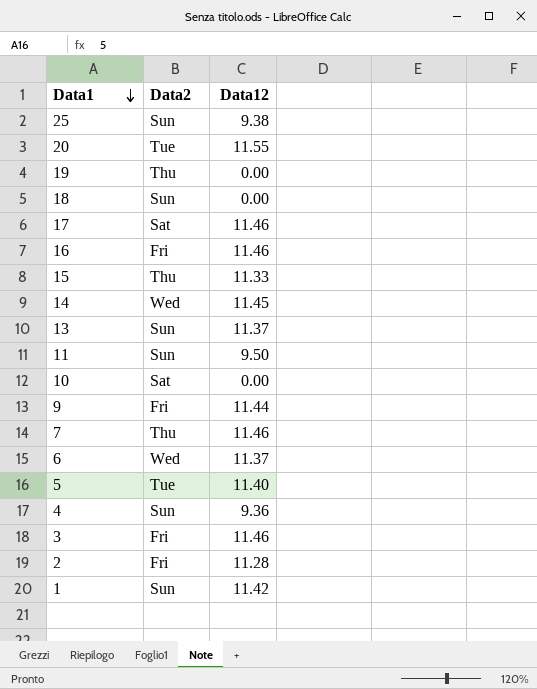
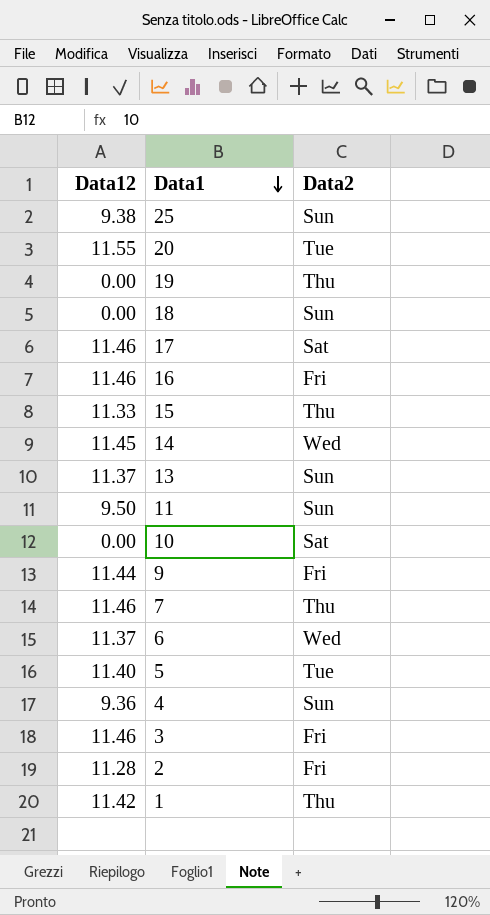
column Data12 | position: 3 -> 1
1 | Data2: Sun -> Thu

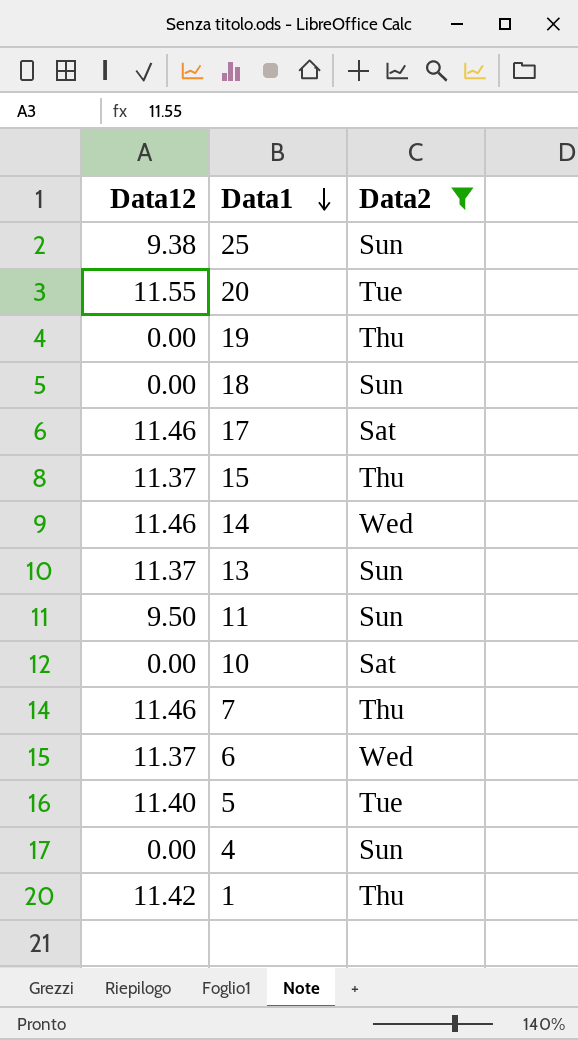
filter: none -> Data2 != Fri
15 | Data12: 11.33 -> 11.37
14 | Data12: 11.45 -> 11.46
4 | Data12: 9.36 -> 0.00

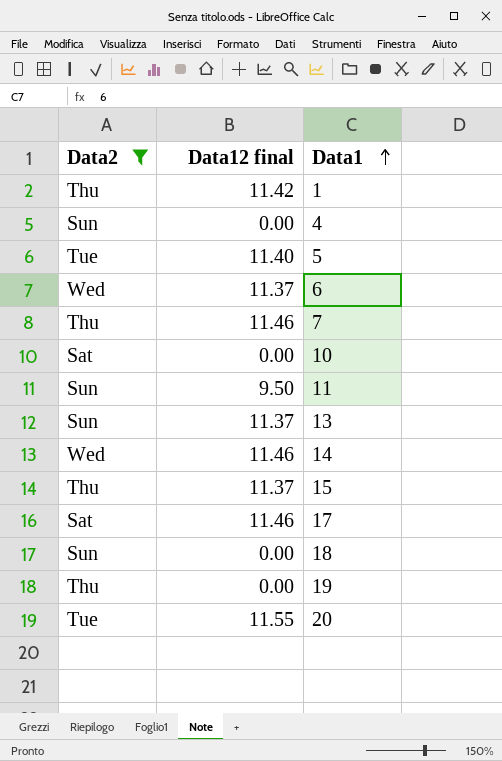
row order: Data1 descending -> Data1 ascending
column Data2 | position: 3 -> 1
column name: Data12 -> Data12 final
row 25: 9.38 | Sun -> none

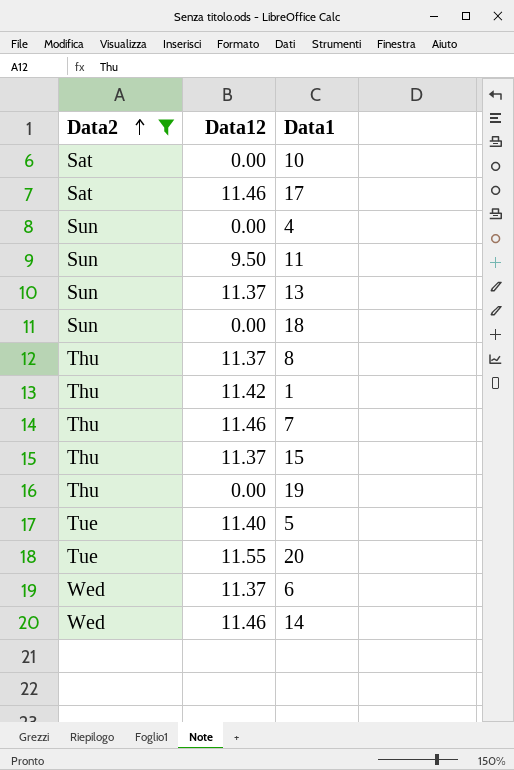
row order: Data1 ascending -> Data2 ascending
column name: Data12 final -> Data12
row 8: none -> Thu | 11.37

